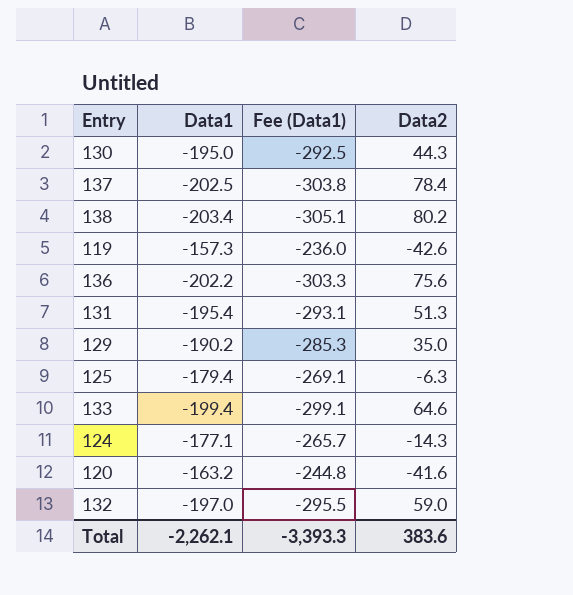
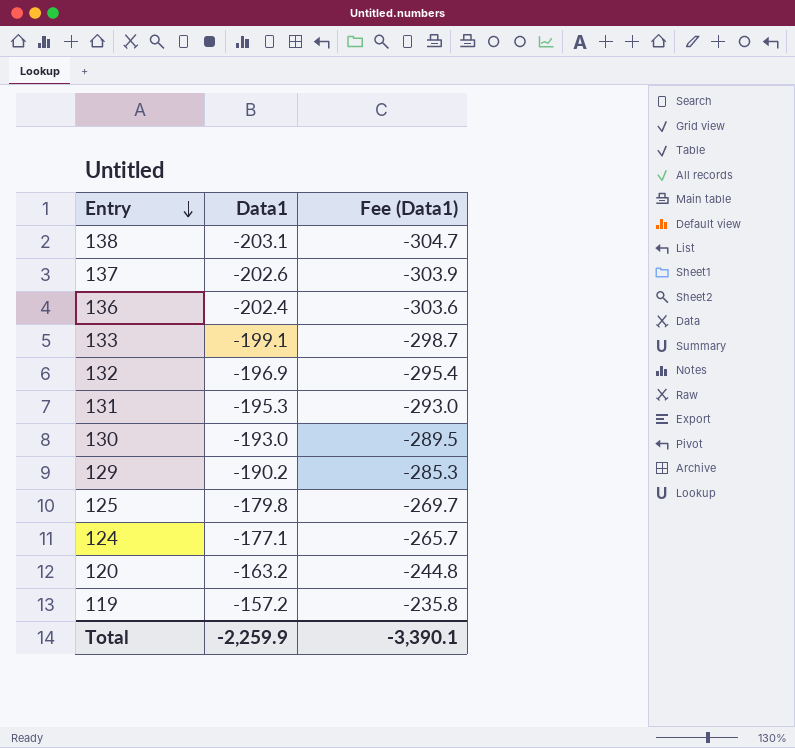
row order: none -> Entry descending
column Data2 | position: 4 -> none
138 | Data1: -203.4 -> -203.1
138 | Fee (Data1): -305.1 -> -304.7
137 | Data1: -202.5 -> -202.6
137 | Fee (Data1): -303.8 -> -303.9
136 | Data1: -202.2 -> -202.4
136 | Fee (Data1): -303.3 -> -303.6
133 | Data1: -199.4 -> -199.1
133 | Fee (Data1): -299.1 -> -298.7
132 | Data1: -197.0 -> -196.9
132 | Fee (Data1): -295.5 -> -295.4
131 | Data1: -195.4 -> -195.3
131 | Fee (Data1): -293.1 -> -293.0
130 | Data1: -195.0 -> -193.0
130 | Fee (Data1): -292.5 -> -289.5
125 | Data1: -179.4 -> -179.8
125 | Fee (Data1): -269.1 -> -269.7
119 | Data1: -157.3 -> -157.2
119 | Fee (Data1): -236.0 -> -235.8
Total | Data1: -2,262.1 -> -2,259.9
Total | Fee (Data1): -3,393.3 -> -3,390.1

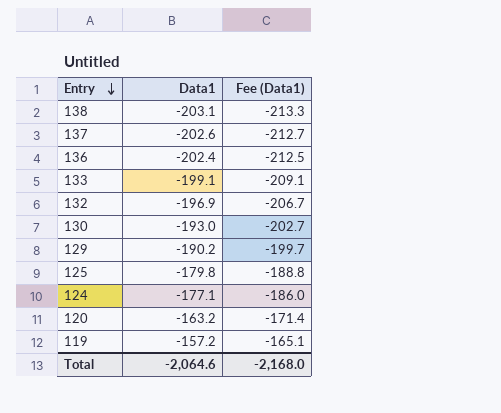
column Fee (Data1) | formula: [Data1] * 1.5 -> [Data1] * 1.05
row 131: -195.3 | -293.0 -> none
Total | Data1: -2,259.9 -> -2,064.6
Total | Fee (Data1): -3,390.1 -> -2,168.0

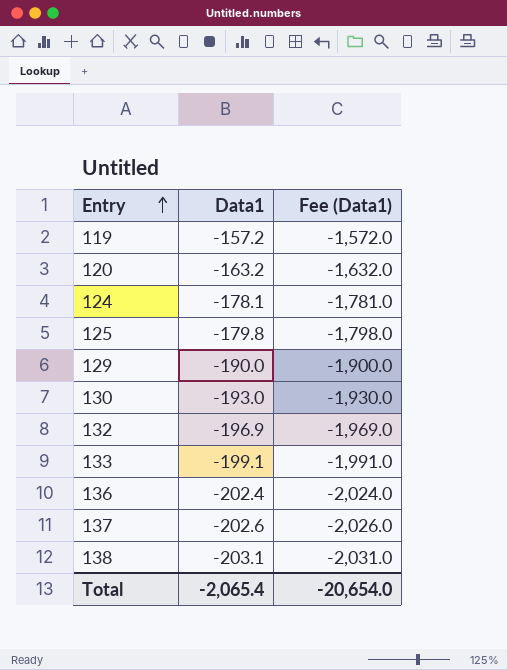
row order: Entry descending -> Entry ascending
column Fee (Data1) | formula: [Data1] * 1.05 -> [Data1] * 10
124 | Data1: -177.1 -> -178.1
129 | Data1: -190.2 -> -190.0
Total | Data1: -2,064.6 -> -2,065.4
Total | Fee (Data1): -2,168.0 -> -20,654.0

